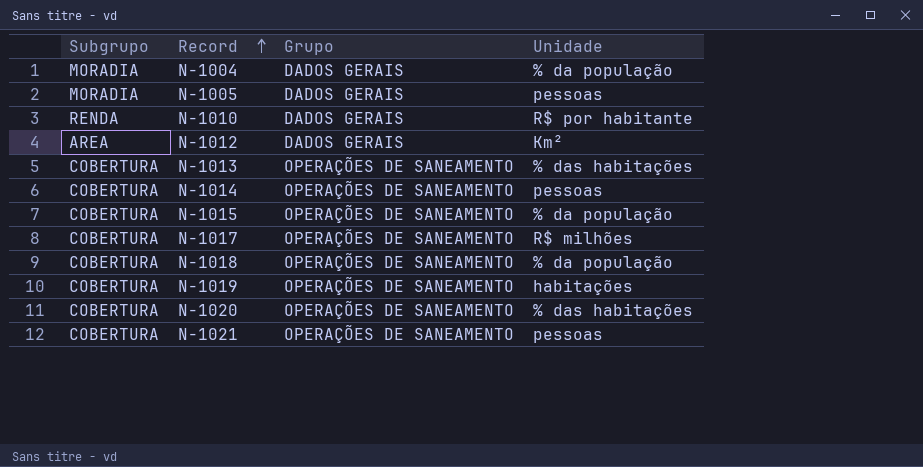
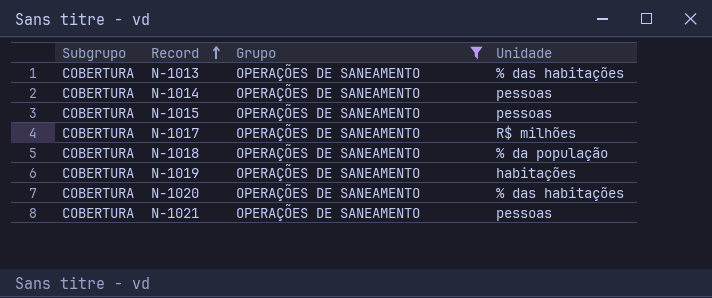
filter: none -> Grupo = OPERAÇÕES DE SANEAMENTO
N-1015 | Unidade: % da população -> pessoas

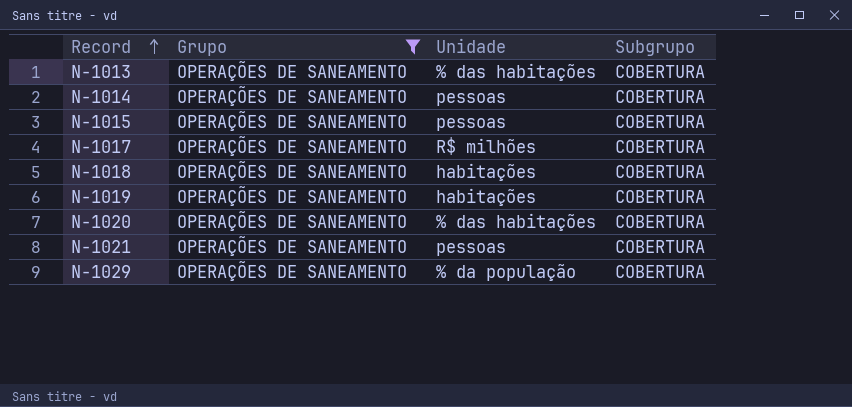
column Subgrupo | position: 1 -> 4
N-1018 | Unidade: % da população -> habitações
row N-1029: none -> OPERAÇÕES DE SANEAMENTO | % da população | COBERTURA

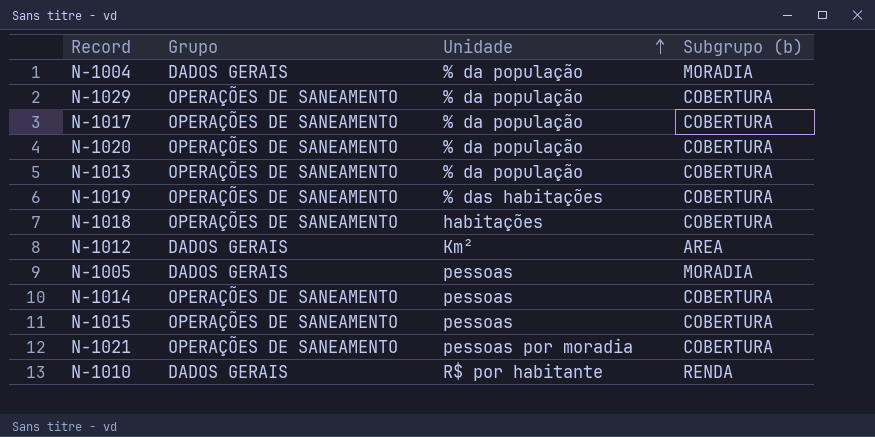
filter: Grupo = OPERAÇÕES DE SANEAMENTO -> none
row order: Record ascending -> Unidade ascending
column name: Subgrupo -> Subgrupo (b)
N-1017 | Unidade: R$ milhões -> % da população
N-1020 | Unidade: % das habitações -> % da população
N-1013 | Unidade: % das habitações -> % da população
N-1019 | Unidade: habitações -> % das habitações
N-1021 | Unidade: pessoas -> pessoas por moradia

